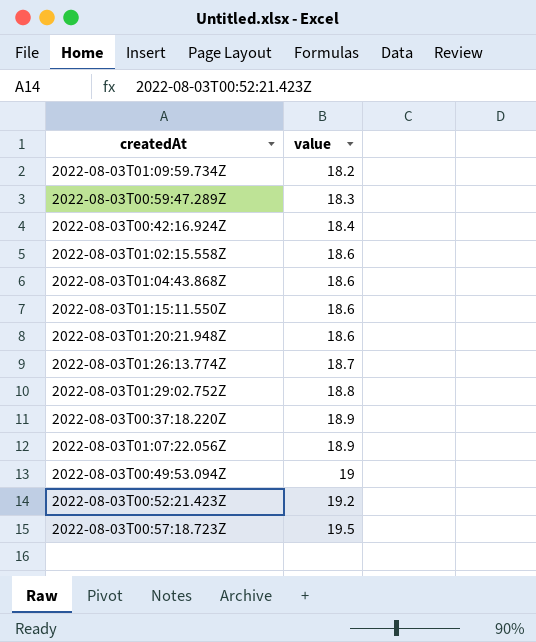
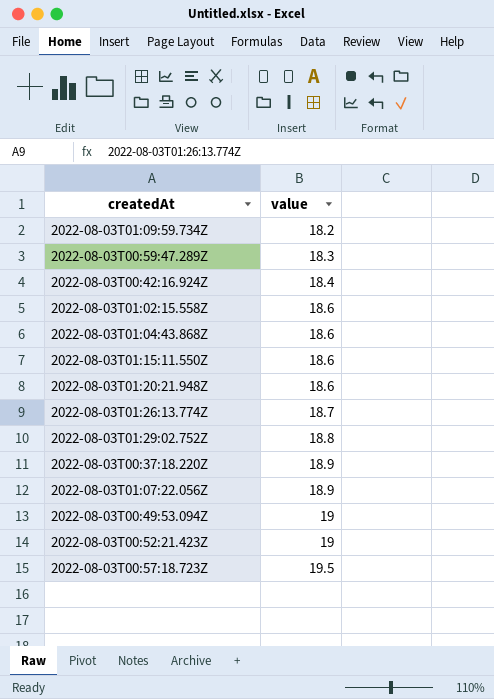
2022-08-03T00:52:21.423Z | value: 19.2 -> 19

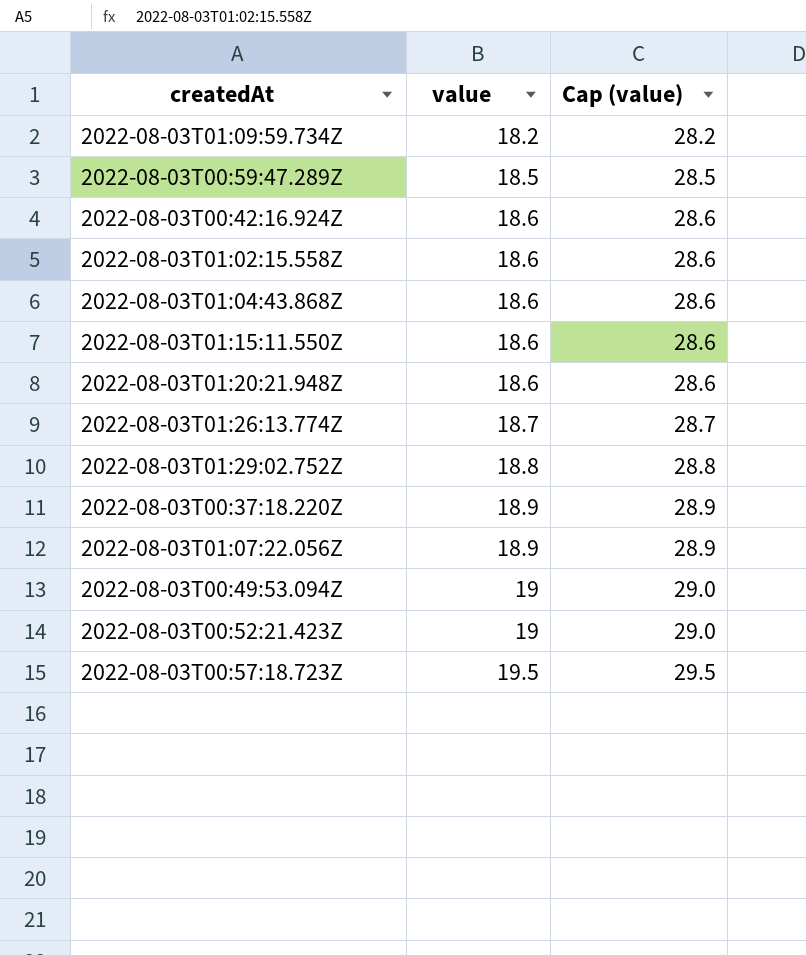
column Cap (value) | formula: none -> [value] + 10
2022-08-03T00:59:47.289Z | value: 18.3 -> 18.5
2022-08-03T00:42:16.924Z | value: 18.4 -> 18.6

